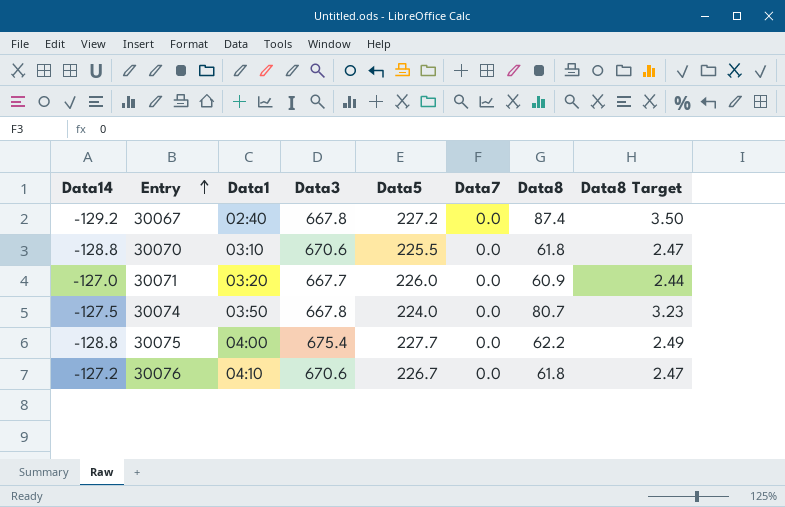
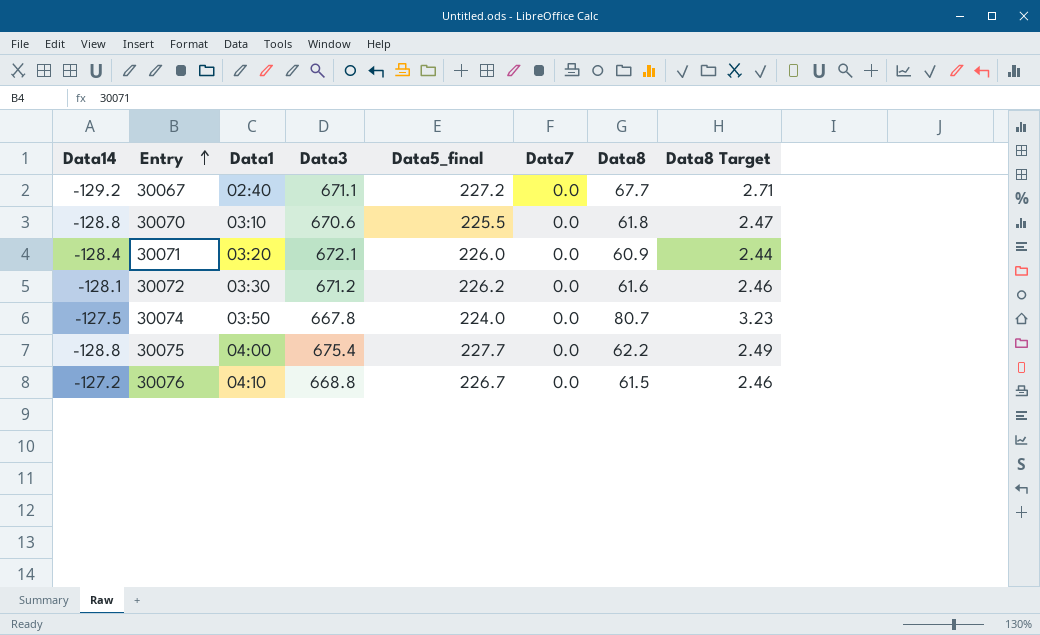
column name: Data5 -> Data5_final
30067 | Data3: 667.8 -> 671.1
30067 | Data8: 87.4 -> 67.7
30067 | Data8 Target: 3.50 -> 2.71
30071 | Data14: -127.0 -> -128.4
30071 | Data3: 667.7 -> 672.1
row 30072: none -> -128.1 | 03:30 | 671.2 | 226.2 | 0.0 | 61.6 | 2.46
30076 | Data3: 670.6 -> 668.8
30076 | Data8: 61.8 -> 61.5
30076 | Data8 Target: 2.47 -> 2.46

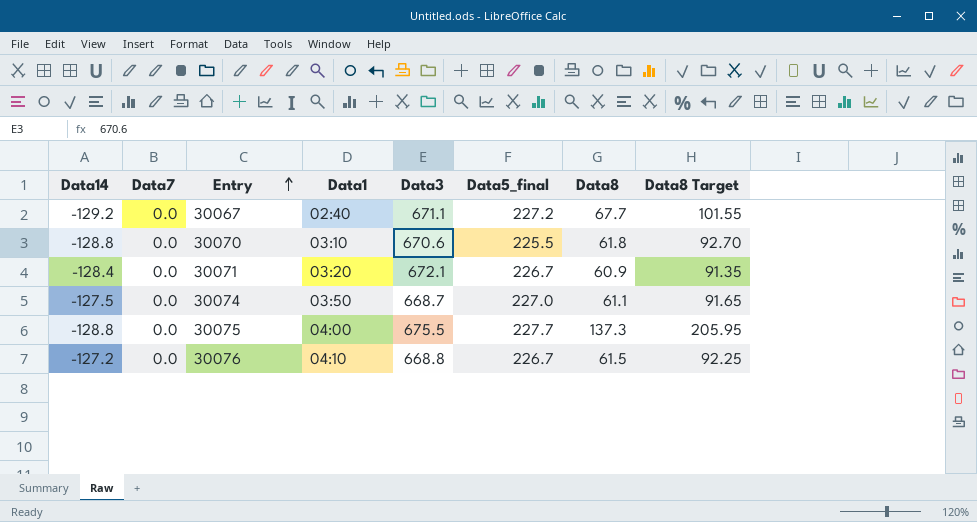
column Data7 | position: 6 -> 2
column Data8 Target | formula: [Data8] * 0.04 -> [Data8] * 1.5
row 30072: -128.1 | 03:30 | 671.2 | 226.2 | 0.0 | 61.6 | 2.46 -> none
30071 | Data5_final: 226.0 -> 226.7
30074 | Data3: 667.8 -> 668.7
30074 | Data5_final: 224.0 -> 227.0
30074 | Data8: 80.7 -> 61.1
30075 | Data3: 675.4 -> 675.5
30075 | Data8: 62.2 -> 137.3

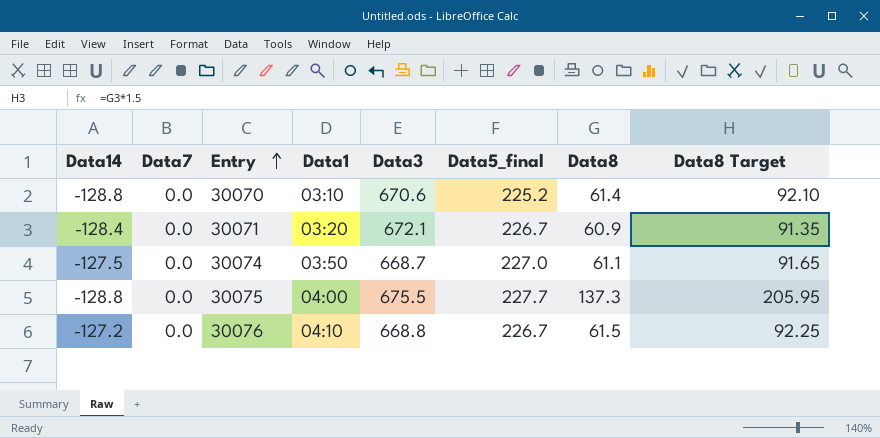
row 30067: -129.2 | 0.0 | 02:40 | 671.1 | 227.2 | 67.7 | 101.55 -> none
30070 | Data5_final: 225.5 -> 225.2
30070 | Data8: 61.8 -> 61.4
30070 | Data8 Target: 92.70 -> 92.10

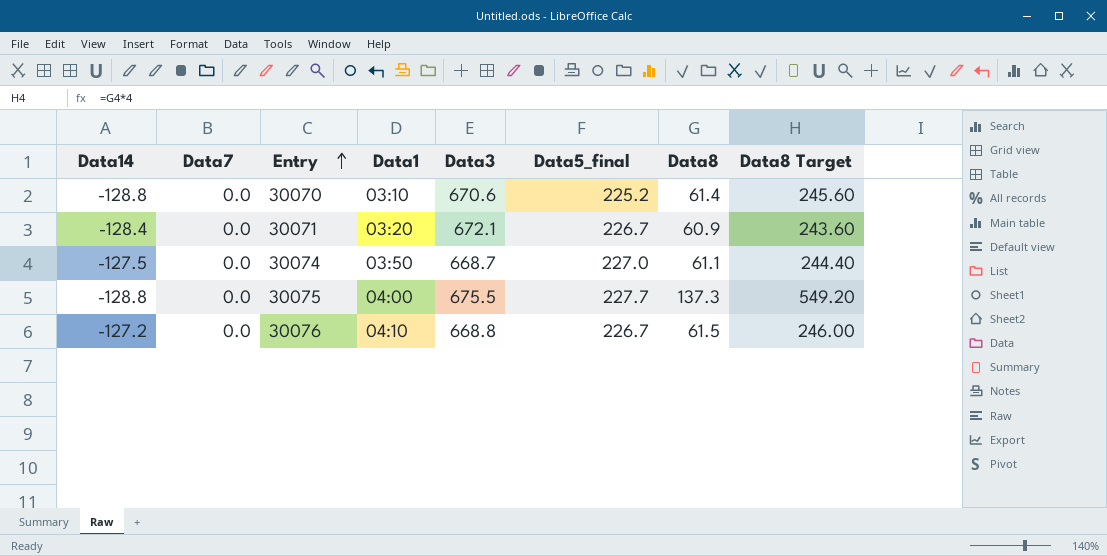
column Data8 Target | formula: [Data8] * 1.5 -> [Data8] * 4

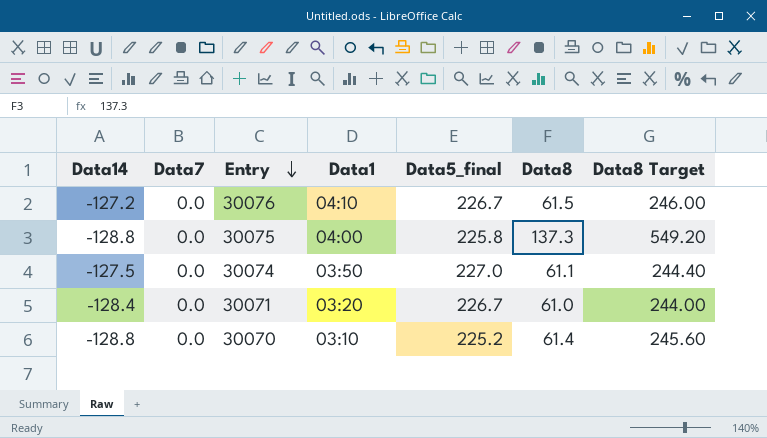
row order: Entry ascending -> Entry descending
column Data3 | position: 5 -> none
30075 | Data5_final: 227.7 -> 225.8
30071 | Data8: 60.9 -> 61.0
30071 | Data8 Target: 243.60 -> 244.00

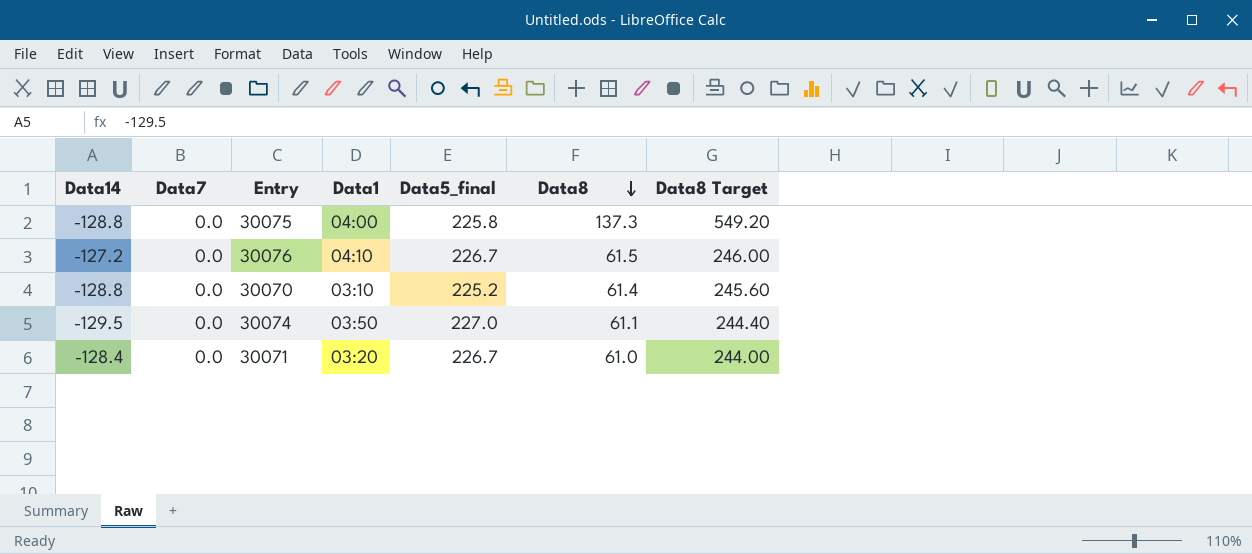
row order: Entry descending -> Data8 descending
30074 | Data14: -127.5 -> -129.5

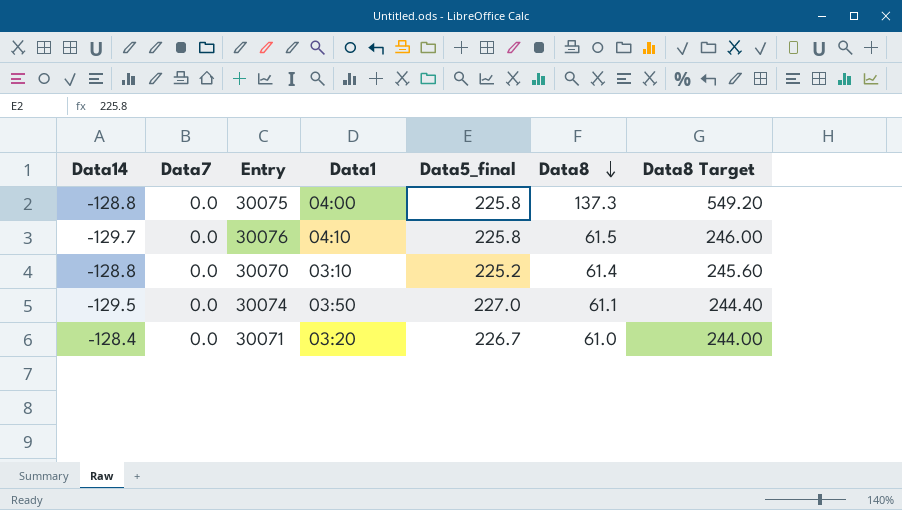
30076 | Data14: -127.2 -> -129.7
30076 | Data5_final: 226.7 -> 225.8

